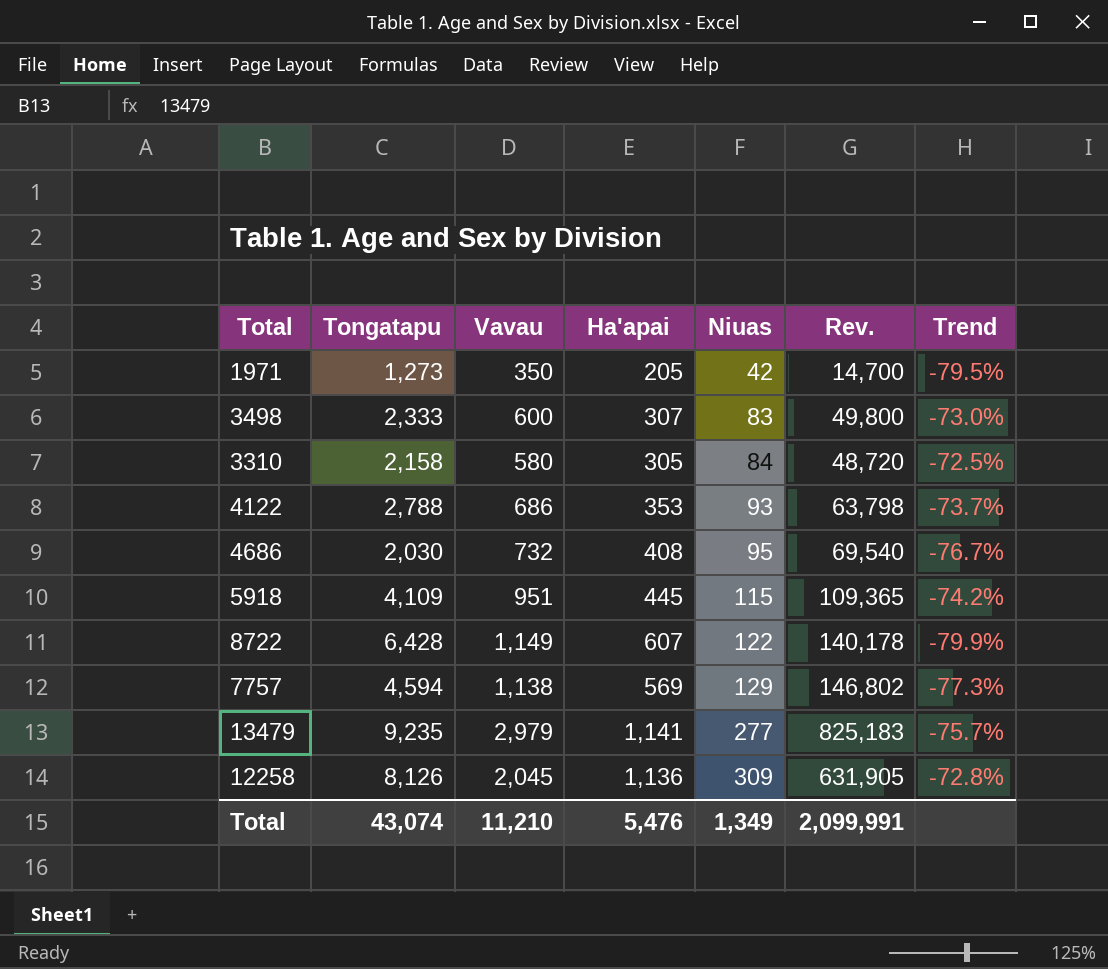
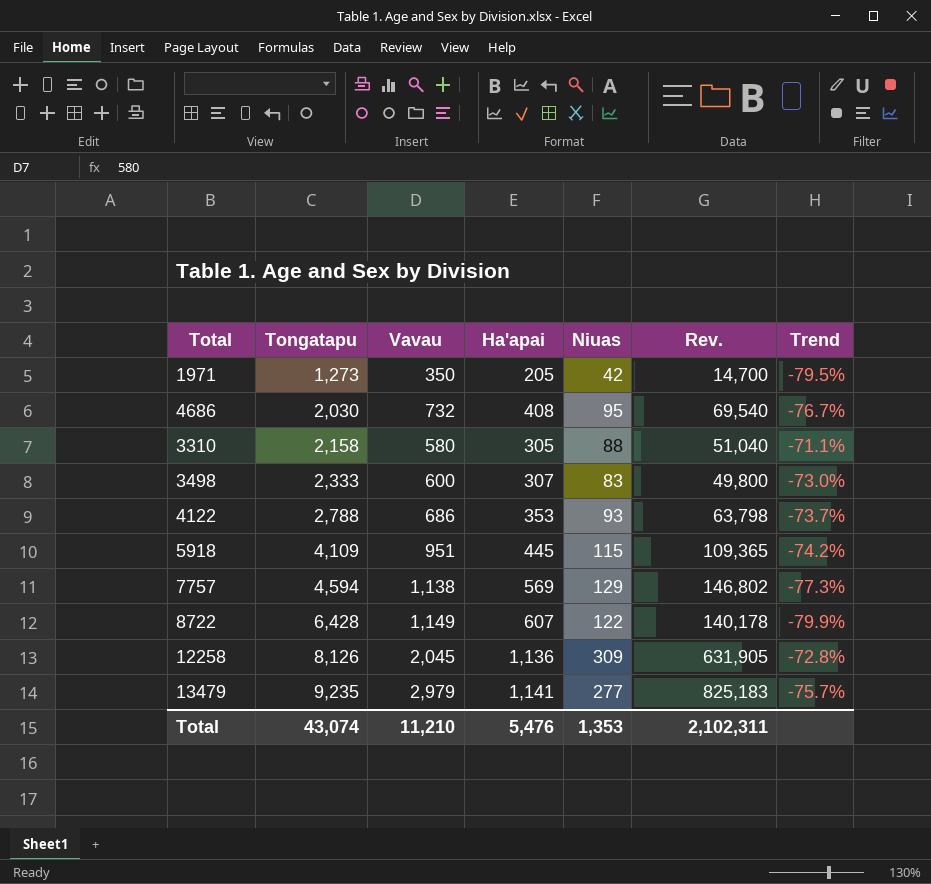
row order: Niuas ascending -> Tongatapu ascending
3310 | Niuas: 84 -> 88
3310 | Rev.: 48,720 -> 51,040
3310 | Trend: -72.5% -> -71.1%
Total | Niuas: 1,349 -> 1,353
Total | Rev.: 2,099,991 -> 2,102,311

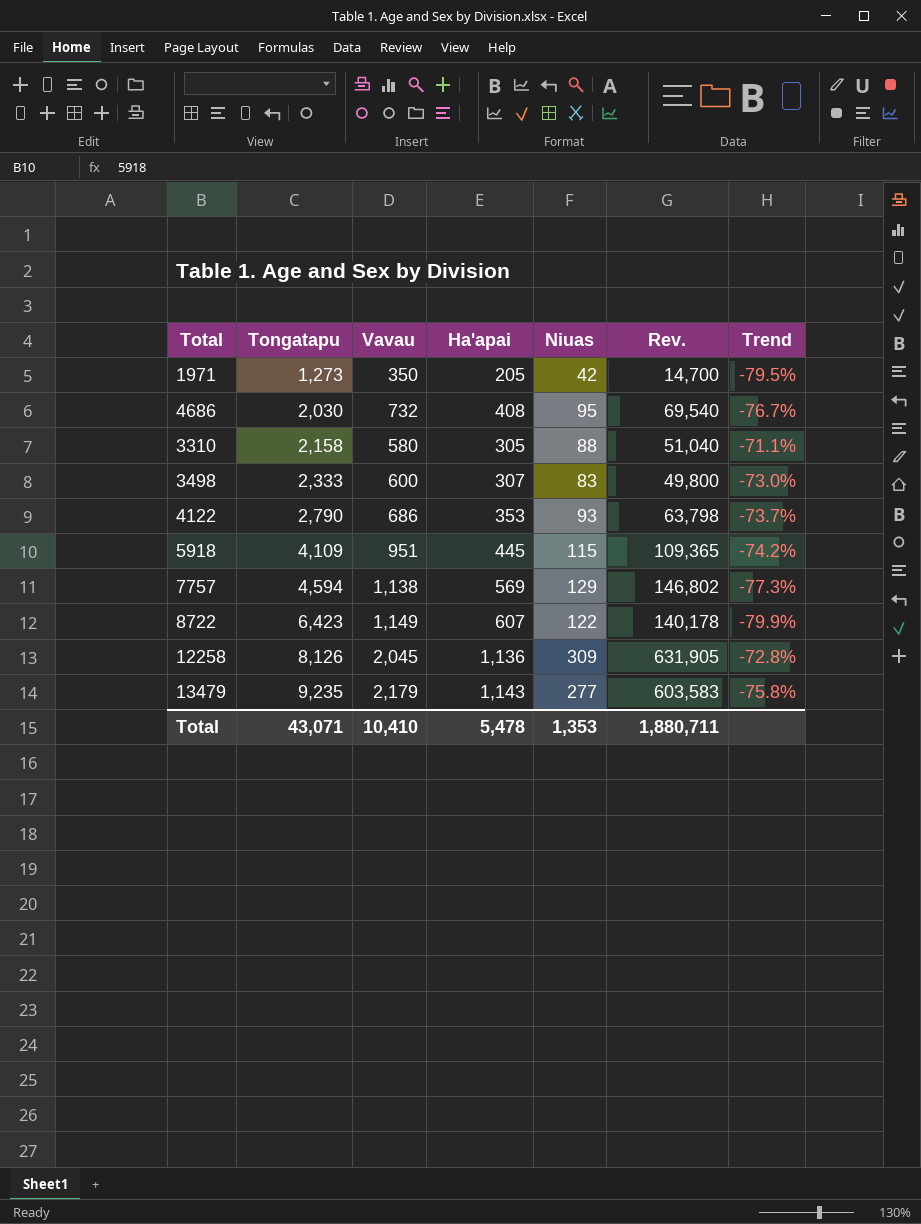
4122 | Tongatapu: 2,788 -> 2,790
8722 | Tongatapu: 6,428 -> 6,423
13479 | Vavau: 2,979 -> 2,179
13479 | Ha'apai: 1,141 -> 1,143
13479 | Rev.: 825,183 -> 603,583
13479 | Trend: -75.7% -> -75.8%
Total | Tongatapu: 43,074 -> 43,071
Total | Vavau: 11,210 -> 10,410
Total | Ha'apai: 5,476 -> 5,478
Total | Rev.: 2,102,311 -> 1,880,711

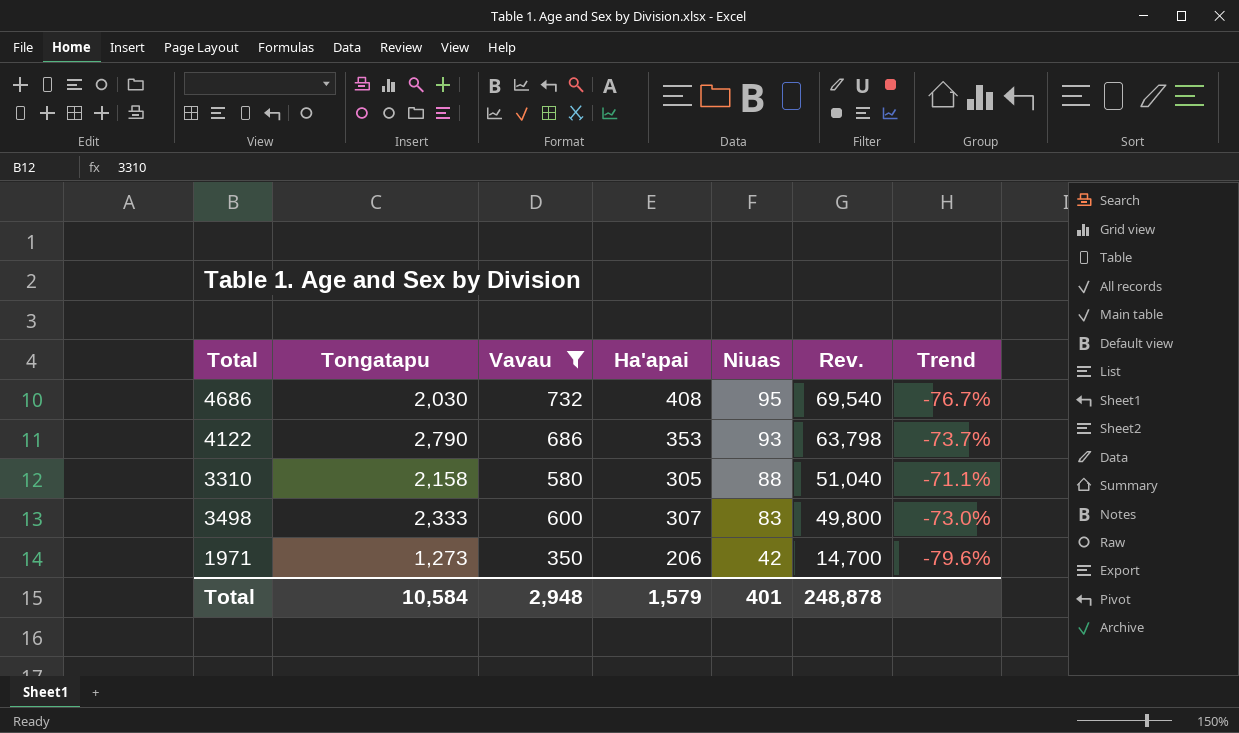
filter: none -> Vavau <= 732
row order: Tongatapu ascending -> Niuas descending
1971 | Ha'apai: 205 -> 206
1971 | Trend: -79.5% -> -79.6%
Total | Tongatapu: 43,071 -> 10,584
Total | Vavau: 10,410 -> 2,948
Total | Ha'apai: 5,478 -> 1,579
Total | Niuas: 1,353 -> 401
Total | Rev.: 1,880,711 -> 248,878

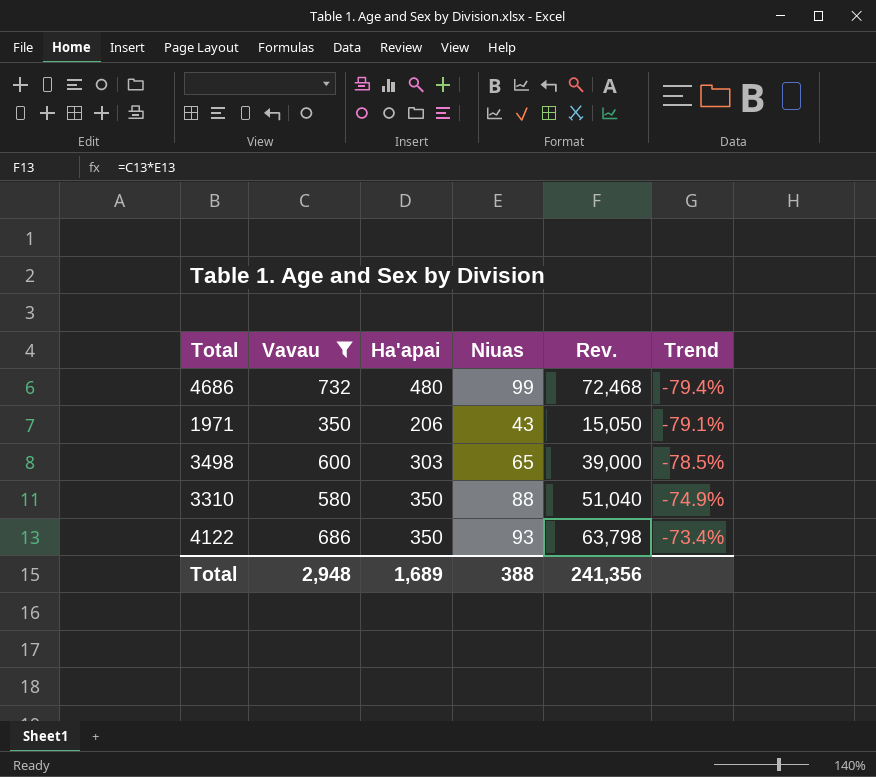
row order: Niuas descending -> Trend ascending
column Tongatapu | position: 2 -> none
4686 | Ha'apai: 408 -> 480
4686 | Niuas: 95 -> 99
4686 | Rev.: 69,540 -> 72,468
4686 | Trend: -76.7% -> -79.4%
1971 | Niuas: 42 -> 43
1971 | Rev.: 14,700 -> 15,050
1971 | Trend: -79.6% -> -79.1%
3498 | Ha'apai: 307 -> 303
3498 | Niuas: 83 -> 65
3498 | Rev.: 49,800 -> 39,000
3498 | Trend: -73.0% -> -78.5%
3310 | Ha'apai: 305 -> 350
3310 | Trend: -71.1% -> -74.9%
4122 | Ha'apai: 353 -> 350
4122 | Trend: -73.7% -> -73.4%
Total | Ha'apai: 1,579 -> 1,689
Total | Niuas: 401 -> 388
Total | Rev.: 248,878 -> 241,356

